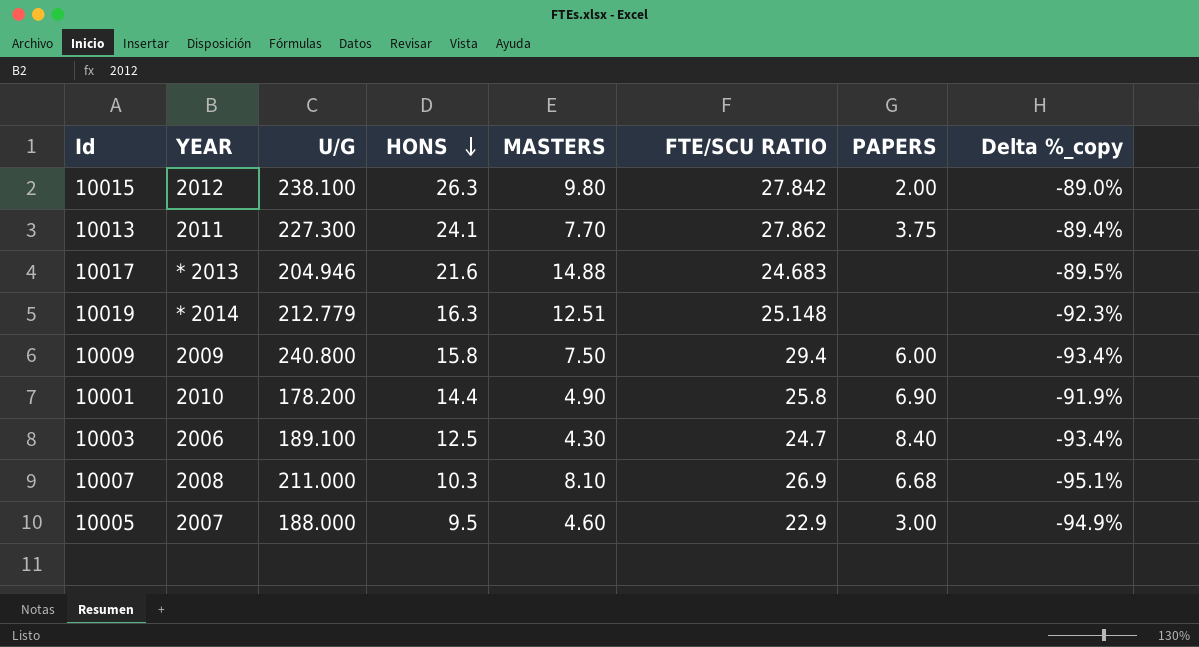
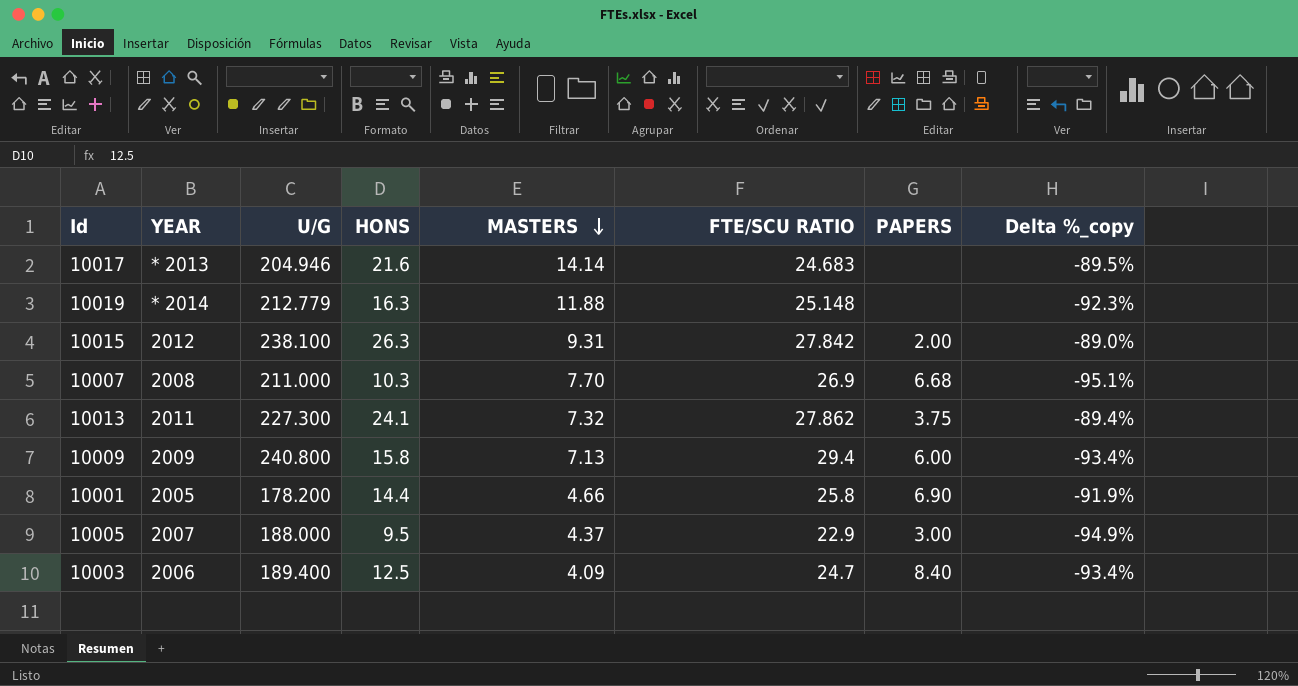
row order: HONS descending -> MASTERS descending
10017 | MASTERS: 14.88 -> 14.14
10019 | MASTERS: 12.51 -> 11.88
10015 | MASTERS: 9.80 -> 9.31
10007 | MASTERS: 8.10 -> 7.70
10013 | MASTERS: 7.70 -> 7.32
10009 | MASTERS: 7.50 -> 7.13
10001 | YEAR: 2010 -> 2005
10001 | MASTERS: 4.90 -> 4.66
10005 | MASTERS: 4.60 -> 4.37
10003 | U/G: 189.100 -> 189.400
10003 | MASTERS: 4.30 -> 4.09

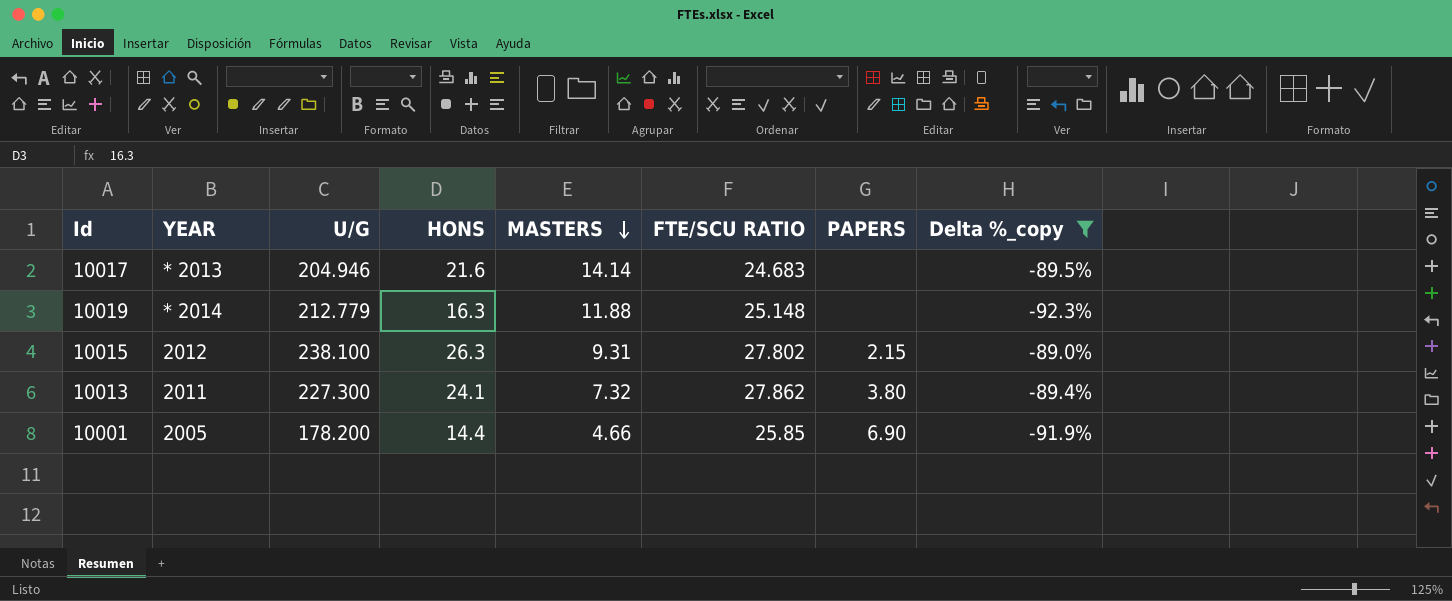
filter: none -> Delta %_copy >= -92.3%
10015 | FTE/SCU RATIO: 27.842 -> 27.802
10015 | PAPERS: 2.00 -> 2.15
10013 | PAPERS: 3.75 -> 3.80
10001 | FTE/SCU RATIO: 25.8 -> 25.85

